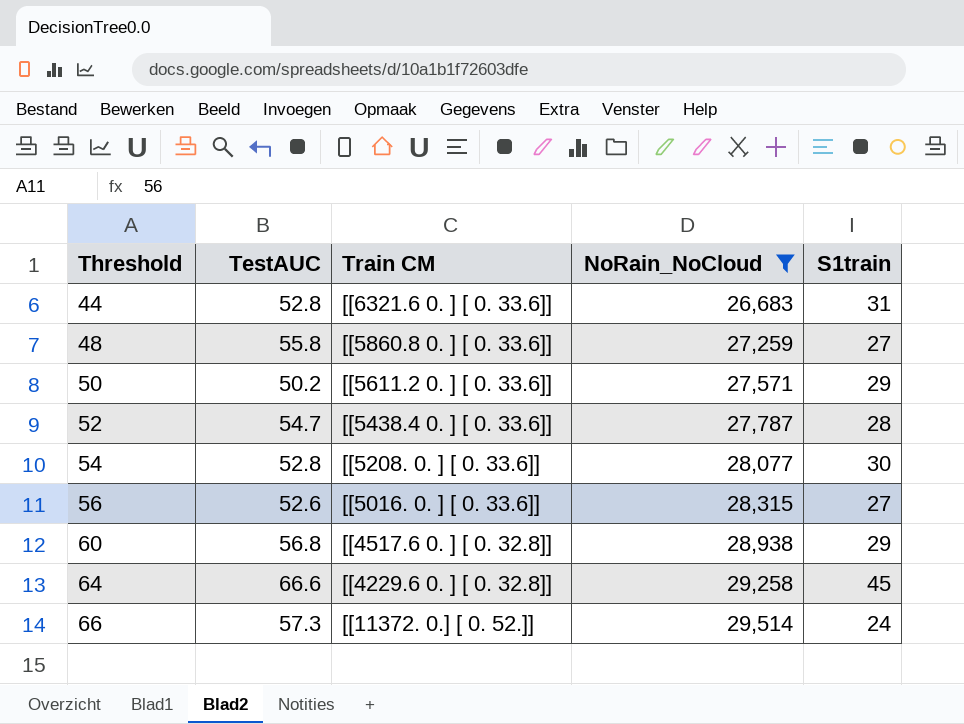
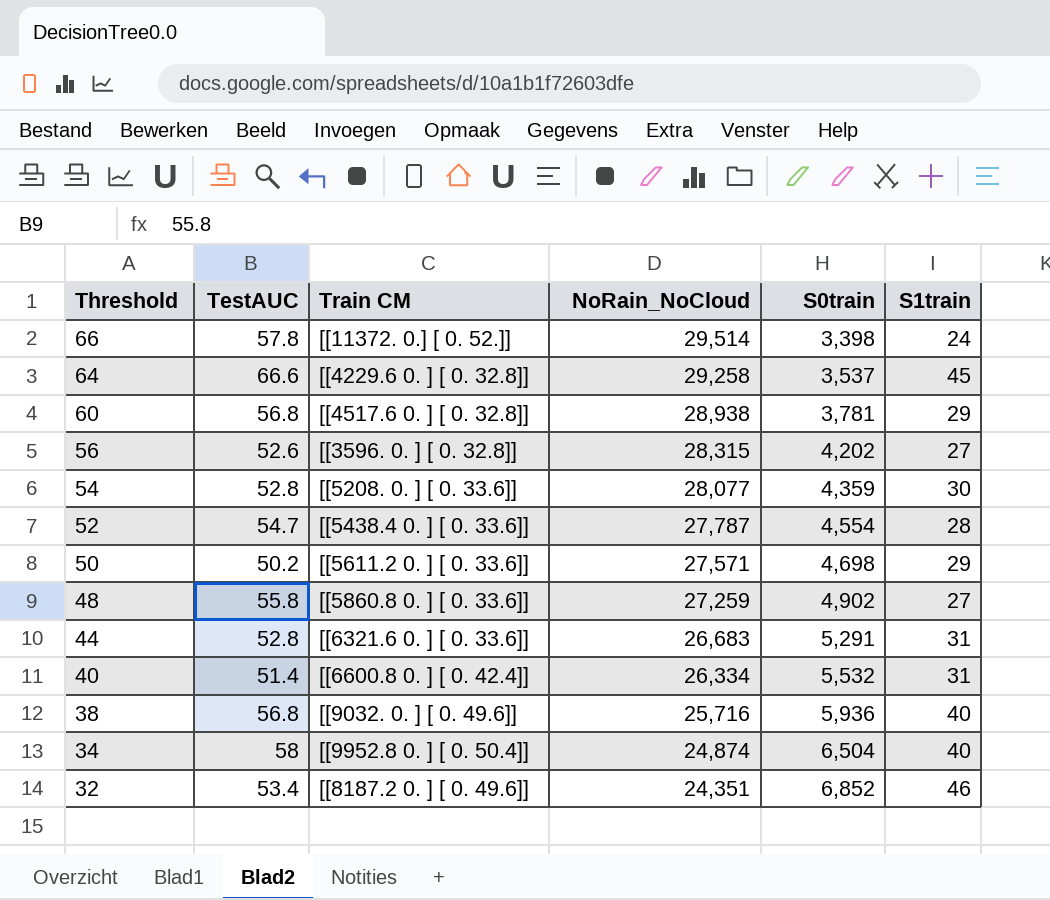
filter: NoRain_NoCloud >= 26,683 -> none
row order: Threshold ascending -> Threshold descending
column S0train | position: none -> 5
66 | TestAUC: 57.3 -> 57.8
56 | Train CM: [[5016. 0. ] [ 0. 33.6]] -> [[3596. 0. ] [ 0. 32.8]]

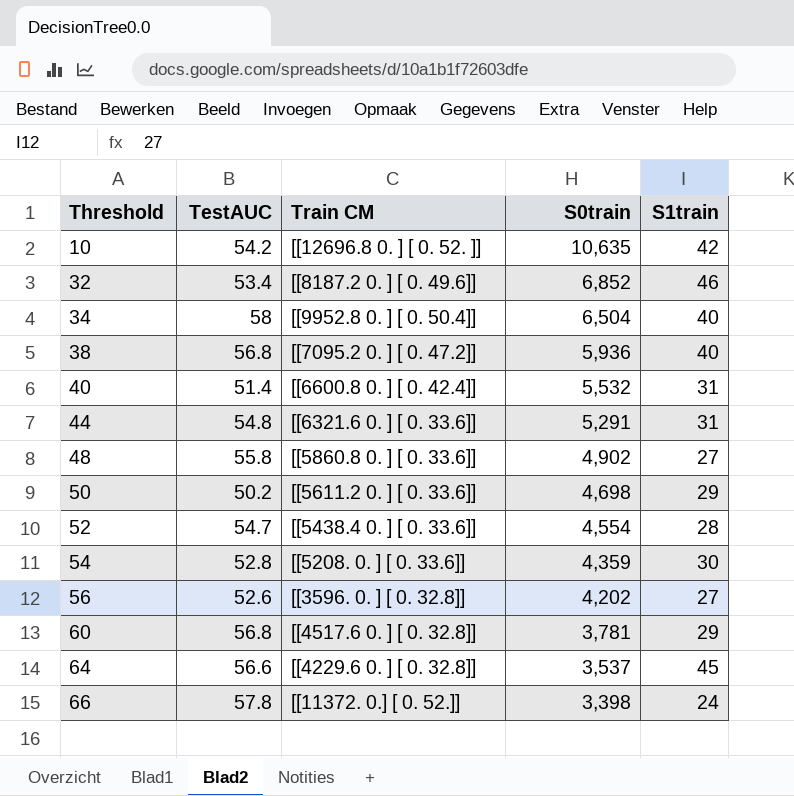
row order: Threshold descending -> Threshold ascending
column NoRain_NoCloud | position: 4 -> none
row 10: none -> 54.2 | [[12696.8 0. ] [ 0. 52. ]] | 10,635 | 42
38 | Train CM: [[9032. 0. ] [ 0. 49.6]] -> [[7095.2 0. ] [ 0. 47.2]]
44 | TestAUC: 52.8 -> 54.8
64 | TestAUC: 66.6 -> 56.6

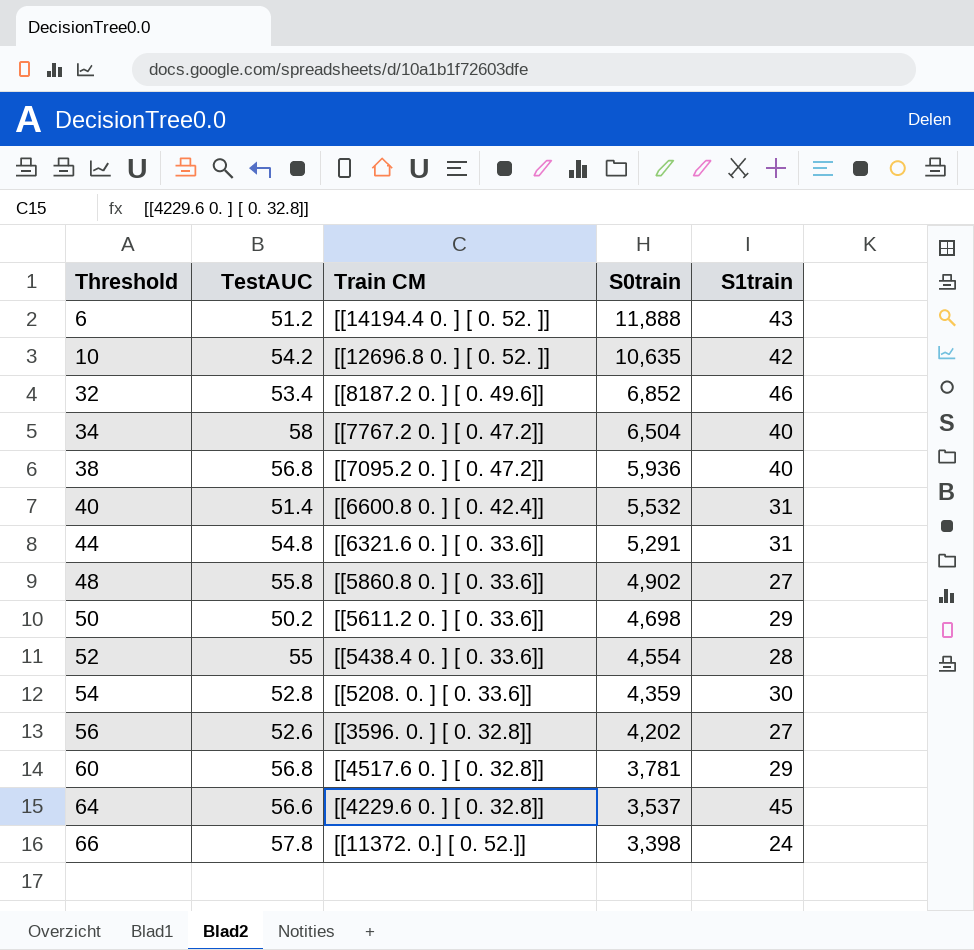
row 6: none -> 51.2 | [[14194.4 0. ] [ 0. 52. ]] | 11,888 | 43
34 | Train CM: [[9952.8 0. ] [ 0. 50.4]] -> [[7767.2 0. ] [ 0. 47.2]]
52 | TestAUC: 54.7 -> 55

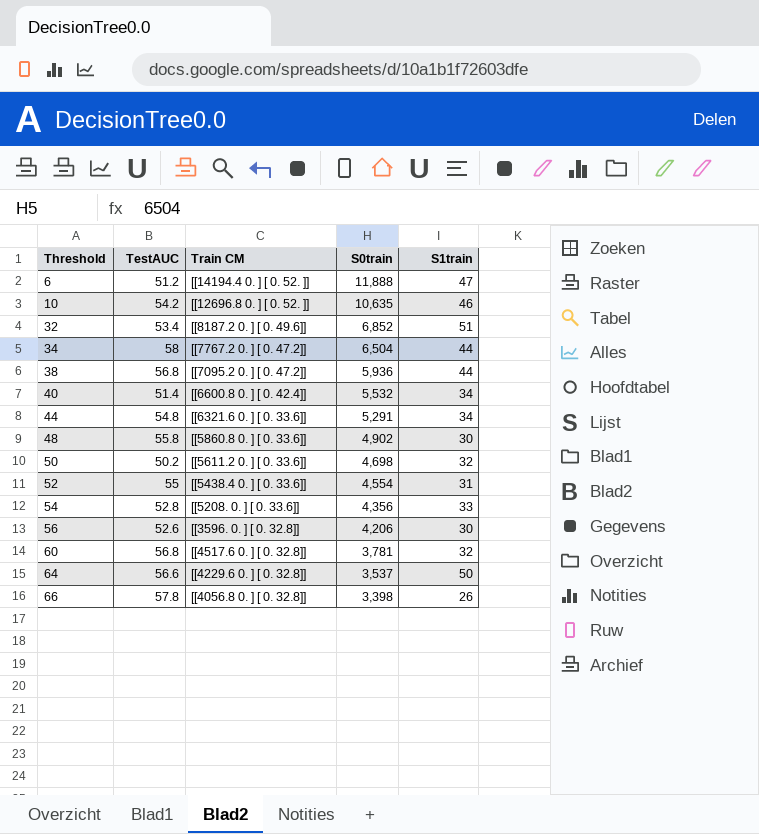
6 | S1train: 43 -> 47
10 | S1train: 42 -> 46
32 | S1train: 46 -> 51
34 | S1train: 40 -> 44
38 | S1train: 40 -> 44
40 | S1train: 31 -> 34
44 | S1train: 31 -> 34
48 | S1train: 27 -> 30
50 | S1train: 29 -> 32
52 | S1train: 28 -> 31
54 | S0train: 4,359 -> 4,356
54 | S1train: 30 -> 33
56 | S0train: 4,202 -> 4,206
56 | S1train: 27 -> 30
60 | S1train: 29 -> 32
64 | S1train: 45 -> 50
66 | Train CM: [[11372. 0.] [ 0. 52.]] -> [[4056.8 0. ] [ 0. 32.8]]
66 | S1train: 24 -> 26

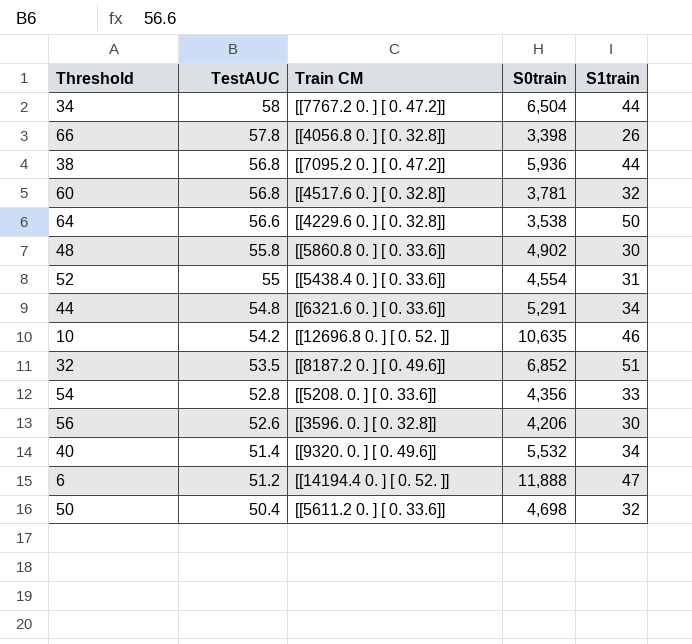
row order: Threshold ascending -> TestAUC descending
64 | S0train: 3,537 -> 3,538
32 | TestAUC: 53.4 -> 53.5
40 | Train CM: [[6600.8 0. ] [ 0. 42.4]] -> [[9320. 0. ] [ 0. 49.6]]
50 | TestAUC: 50.2 -> 50.4

